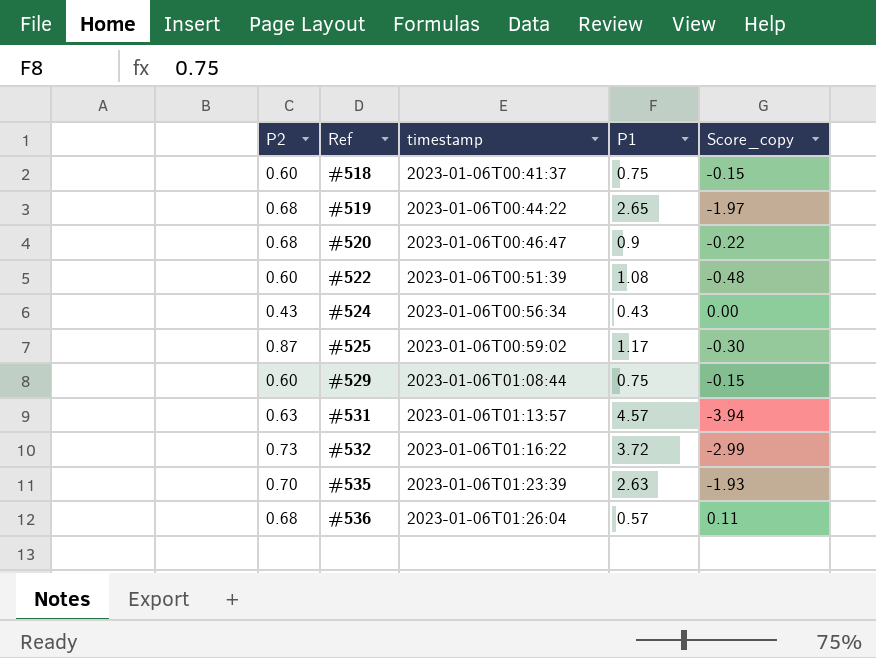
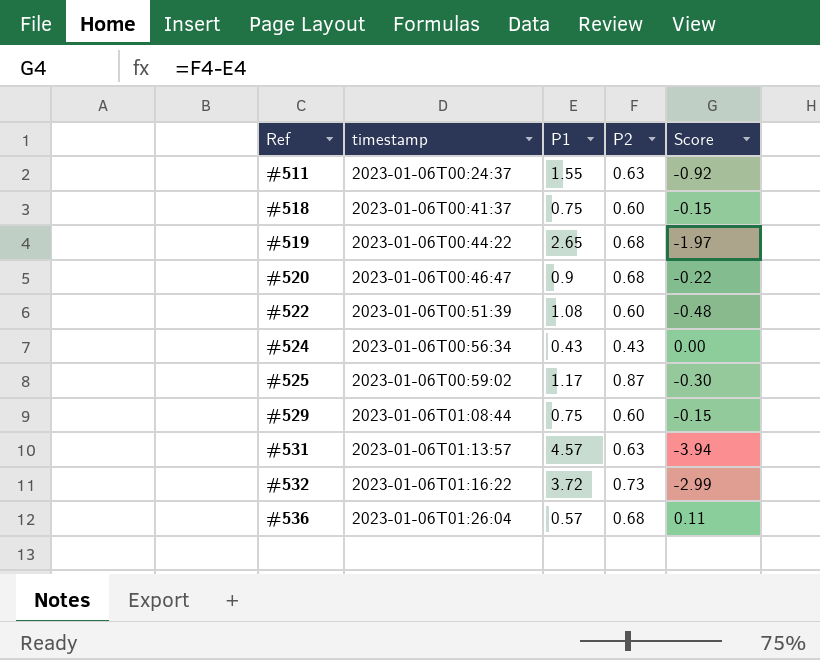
column P2 | position: 1 -> 4
column name: Score_copy -> Score
row #535: 0.70 | 2023-01-06T01:23:39 | 2.63 | -1.93 -> none
row #511: none -> 2023-01-06T00:24:37 | 1.55 | 0.63 | -0.92

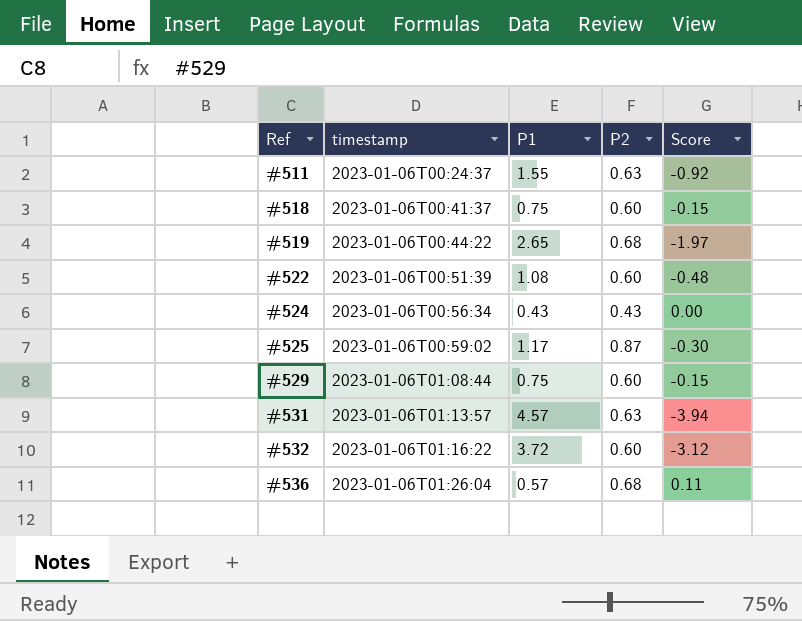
row #520: 2023-01-06T00:46:47 | 0.9 | 0.68 | -0.22 -> none
#532 | P2: 0.73 -> 0.60
#532 | Score: -2.99 -> -3.12

